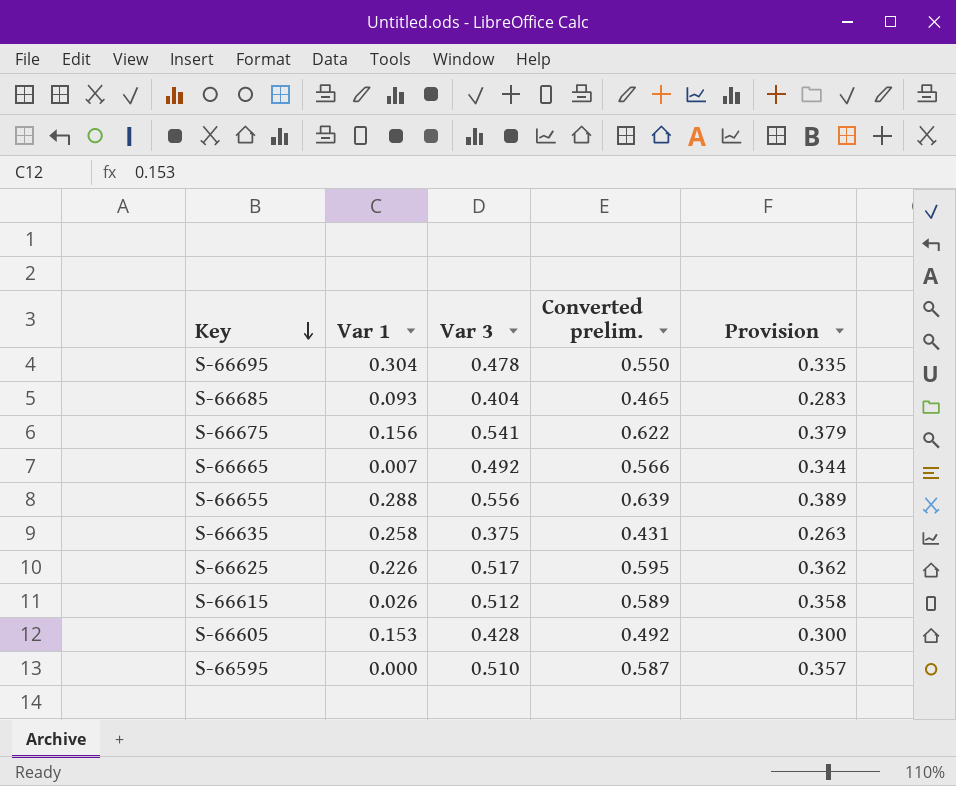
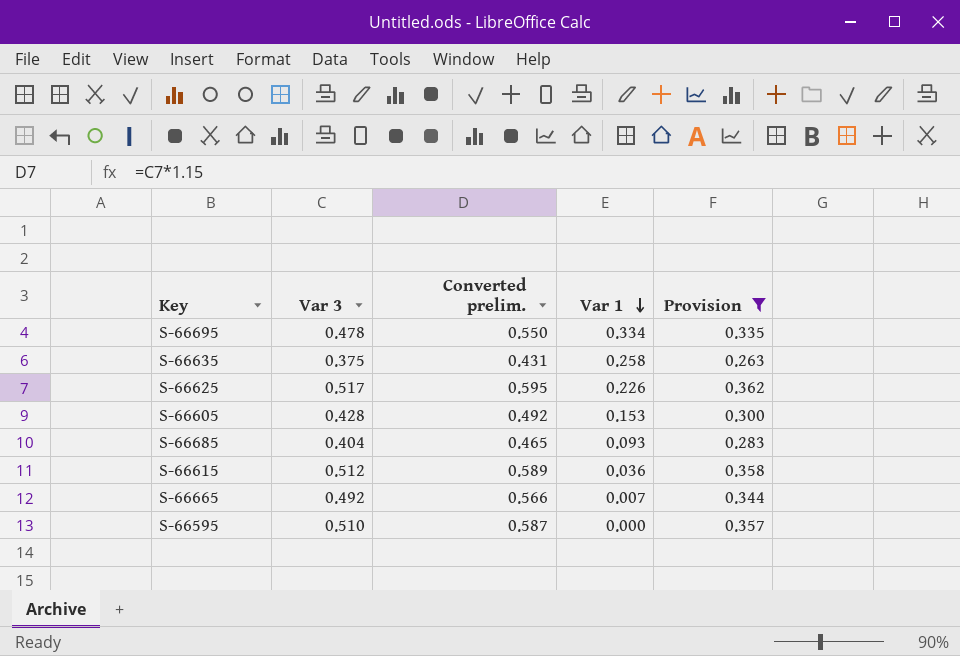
filter: none -> Provision <= 0.362
row order: Key descending -> Var 1 descending
column Var 1 | position: 2 -> 4
S-66695 | Var 1: 0.304 -> 0.334
S-66615 | Var 1: 0.026 -> 0.036

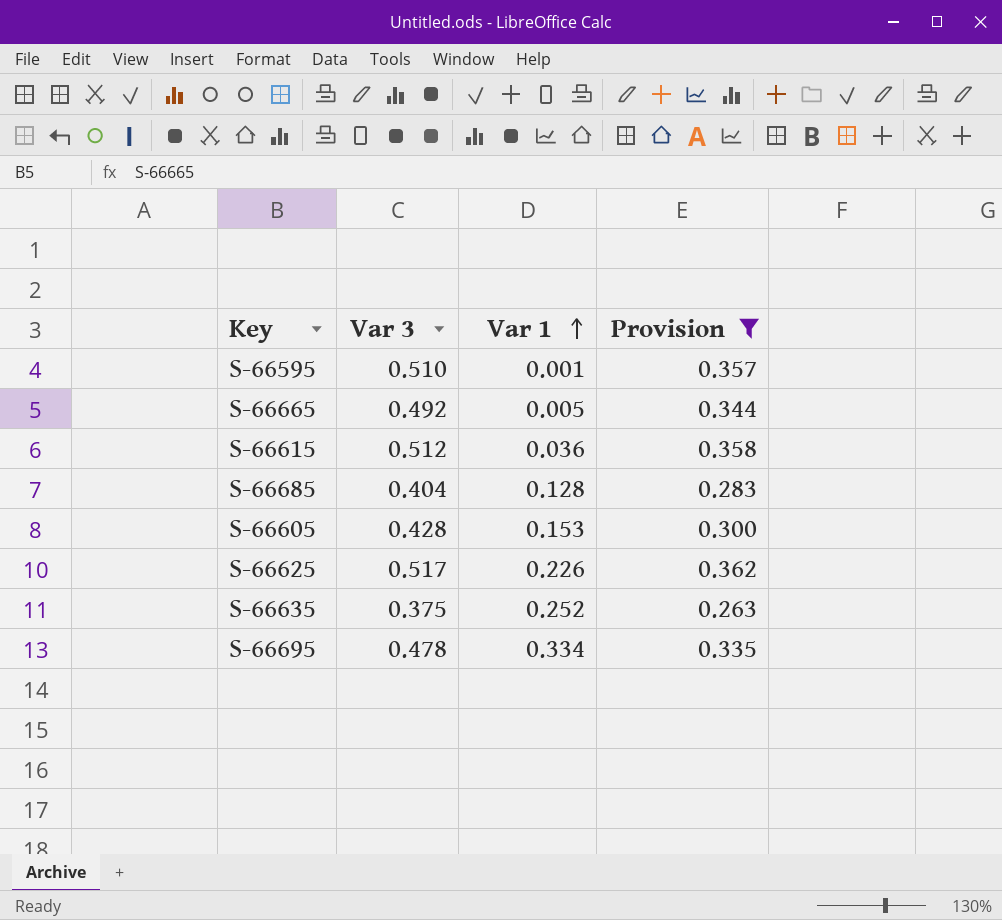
row order: Var 1 descending -> Var 1 ascending
column Converted prelim. | formula: [Var 3] * 1.15 -> none
S-66595 | Var 1: 0.000 -> 0.001
S-66665 | Var 1: 0.007 -> 0.005
S-66685 | Var 1: 0.093 -> 0.128
S-66635 | Var 1: 0.258 -> 0.252

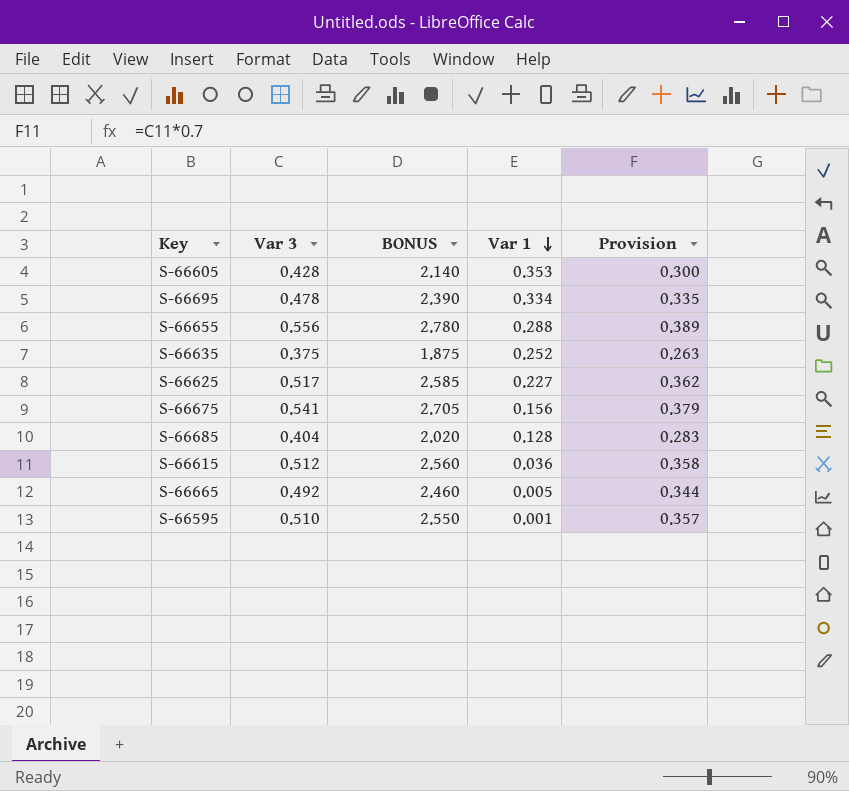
filter: Provision <= 0.362 -> none
row order: Var 1 ascending -> Var 1 descending
column BONUS | formula: none -> [Var 3] * 5
S-66605 | Var 1: 0.153 -> 0.353
S-66625 | Var 1: 0.226 -> 0.227

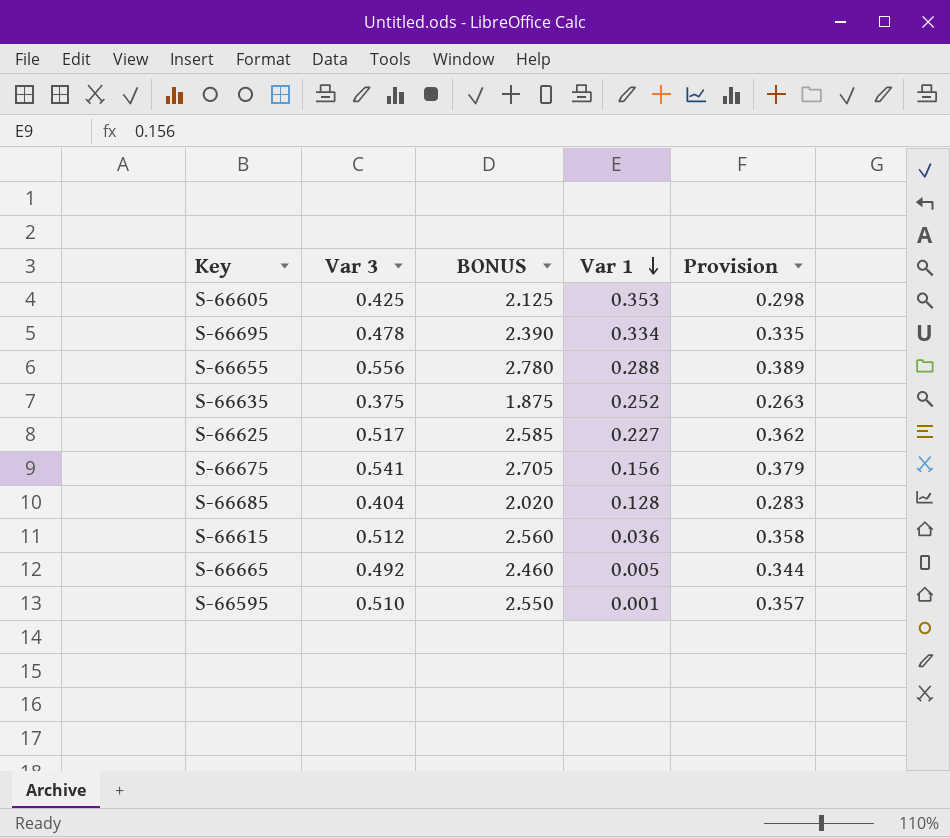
S-66605 | Var 3: 0.428 -> 0.425
S-66605 | BONUS: 2.140 -> 2.125
S-66605 | Provision: 0.300 -> 0.298

